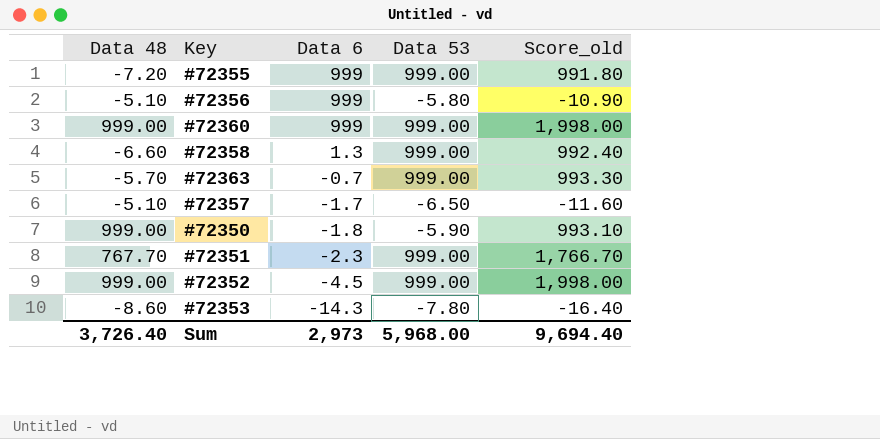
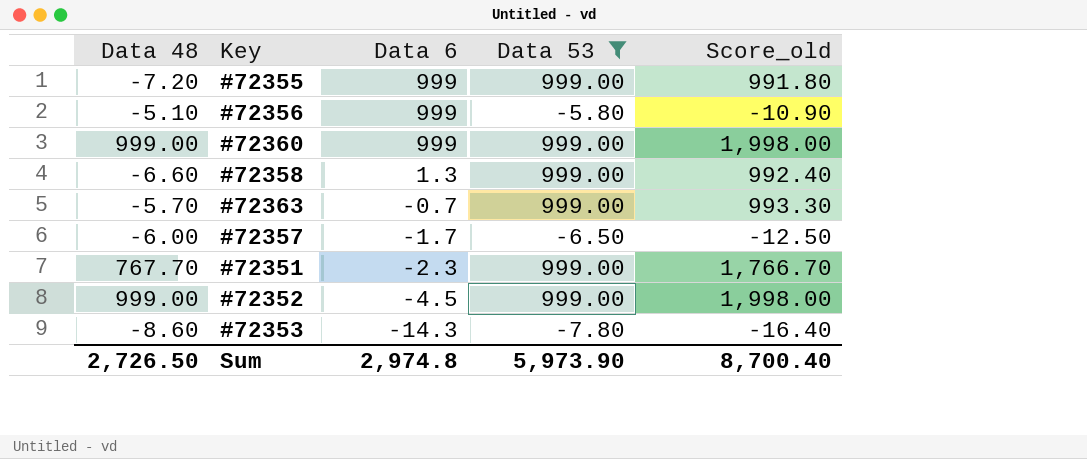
filter: none -> Data 53 != -5.90
#72357 | Data 48: -5.10 -> -6.00
#72357 | Score_old: -11.60 -> -12.50
Sum | Data 48: 3,726.40 -> 2,726.50
Sum | Data 6: 2,973 -> 2,974.8
Sum | Data 53: 5,968.00 -> 5,973.90
Sum | Score_old: 9,694.40 -> 8,700.40

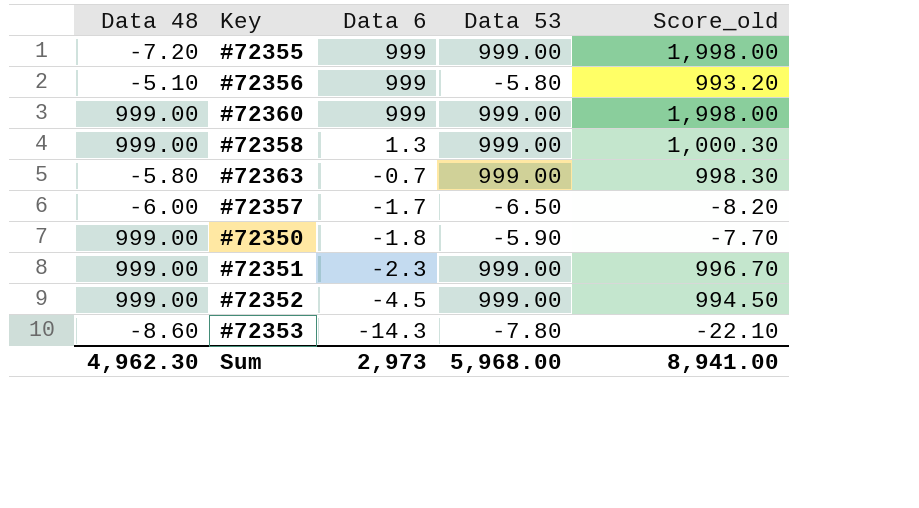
filter: Data 53 != -5.90 -> none
column Score_old | formula: [Data 48] + [Data 53] -> [Data 6] + [Data 53]
#72358 | Data 48: -6.60 -> 999.00
#72363 | Data 48: -5.70 -> -5.80
#72351 | Data 48: 767.70 -> 999.00
Sum | Data 48: 2,726.50 -> 4,962.30
Sum | Data 6: 2,974.8 -> 2,973
Sum | Data 53: 5,973.90 -> 5,968.00
Sum | Score_old: 8,700.40 -> 8,941.00

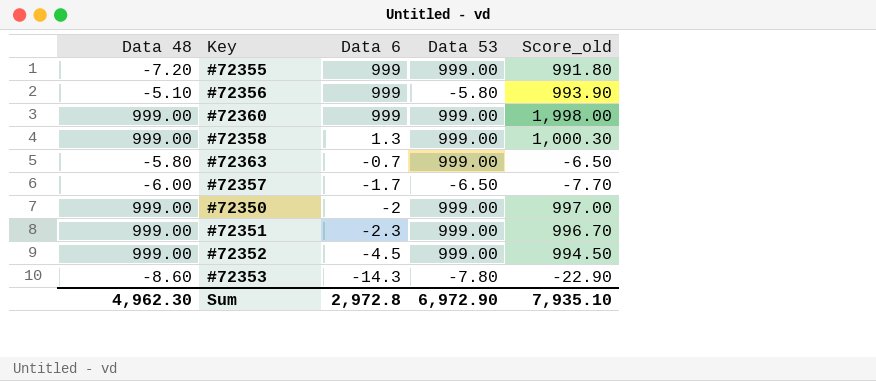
column Score_old | formula: [Data 6] + [Data 53] -> [Data 48] + [Data 6]
#72350 | Data 6: -1.8 -> -2
#72350 | Data 53: -5.90 -> 999.00
Sum | Data 6: 2,973 -> 2,972.8
Sum | Data 53: 5,968.00 -> 6,972.90
Sum | Score_old: 8,941.00 -> 7,935.10

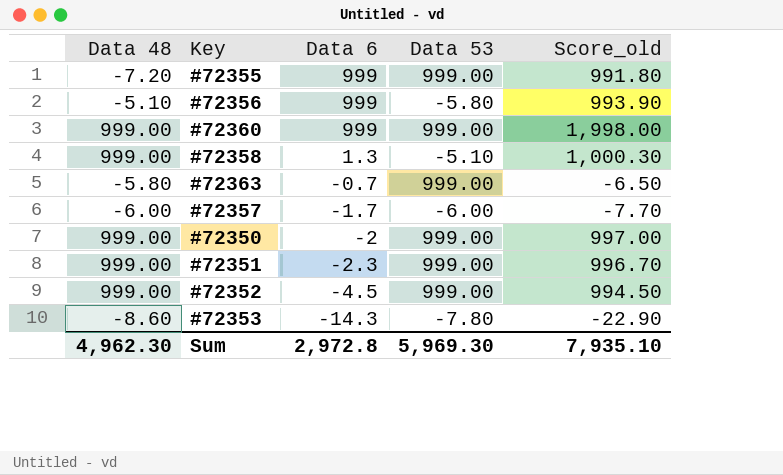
#72358 | Data 53: 999.00 -> -5.10
#72357 | Data 53: -6.50 -> -6.00
Sum | Data 53: 6,972.90 -> 5,969.30

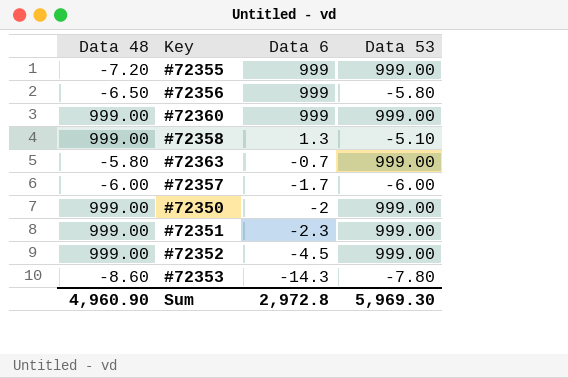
column Score_old | formula: [Data 48] + [Data 6] -> none
#72356 | Data 48: -5.10 -> -6.50
Sum | Data 48: 4,962.30 -> 4,960.90

